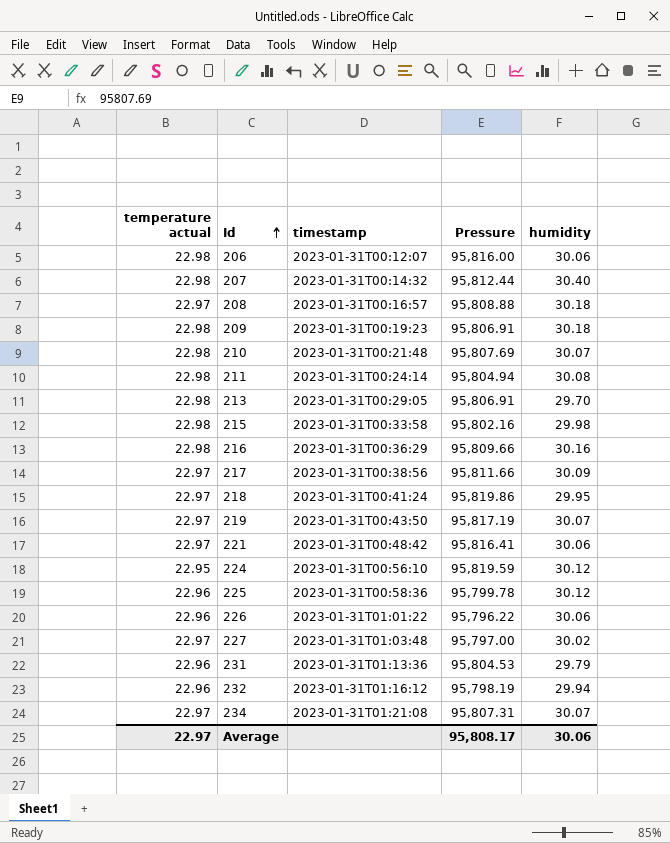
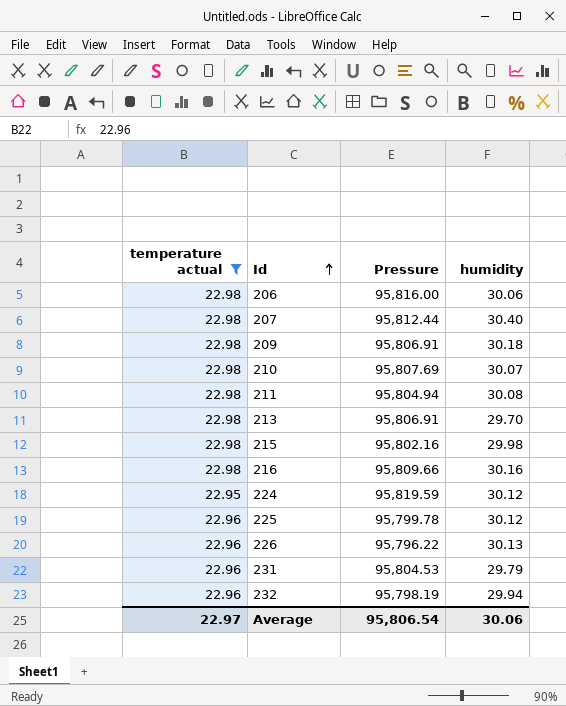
filter: none -> temperature actual != 22.97
column timestamp | position: 3 -> none
226 | humidity: 30.06 -> 30.13
Average | Pressure: 95,808.17 -> 95,806.54

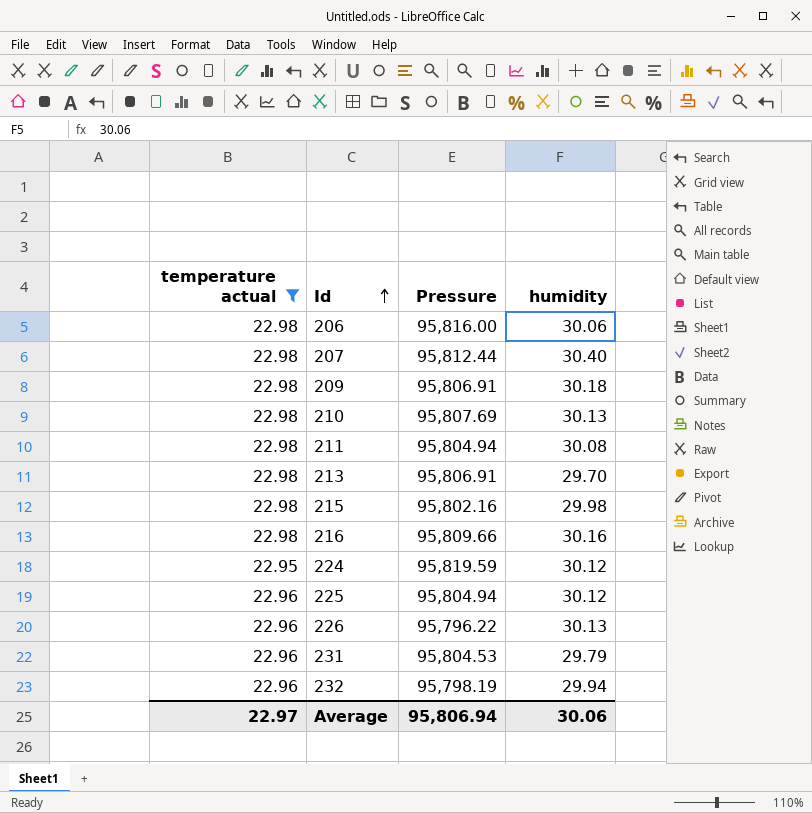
210 | humidity: 30.07 -> 30.13
225 | Pressure: 95,799.78 -> 95,804.94
Average | Pressure: 95,806.54 -> 95,806.94

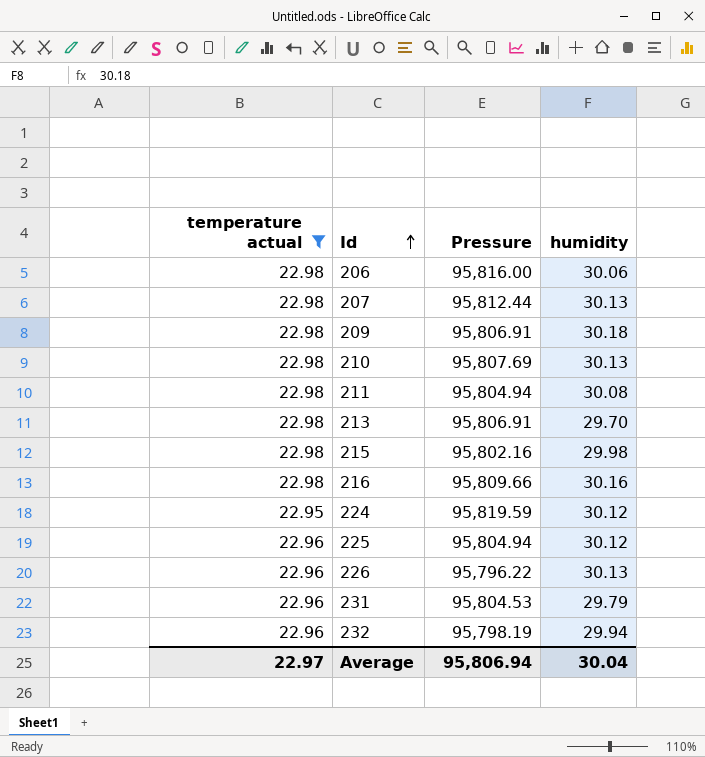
207 | humidity: 30.40 -> 30.13
Average | humidity: 30.06 -> 30.04

